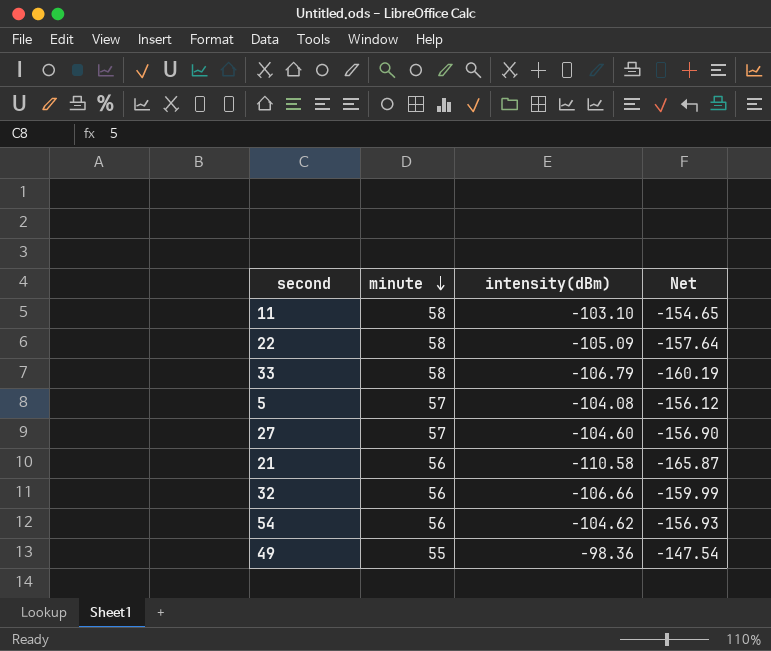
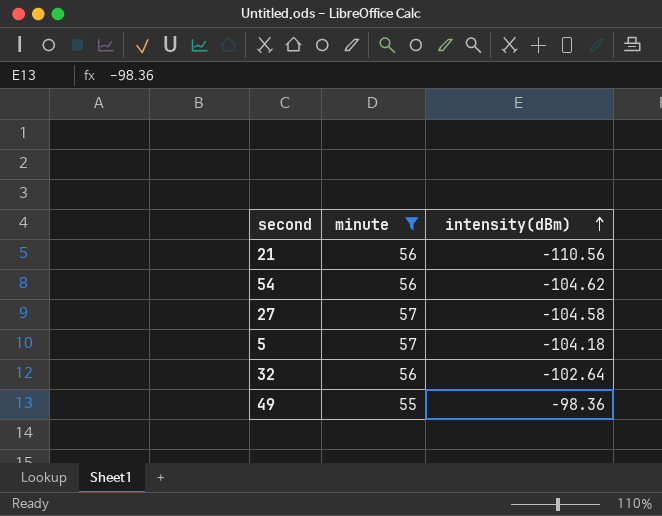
filter: none -> minute != 58
row order: minute descending -> intensity(dBm) ascending
column Net | formula: [intensity(dBm)] * 1.5 -> none
21 | intensity(dBm): -110.58 -> -110.56
27 | intensity(dBm): -104.60 -> -104.58
5 | intensity(dBm): -104.08 -> -104.18
32 | intensity(dBm): -106.66 -> -102.64

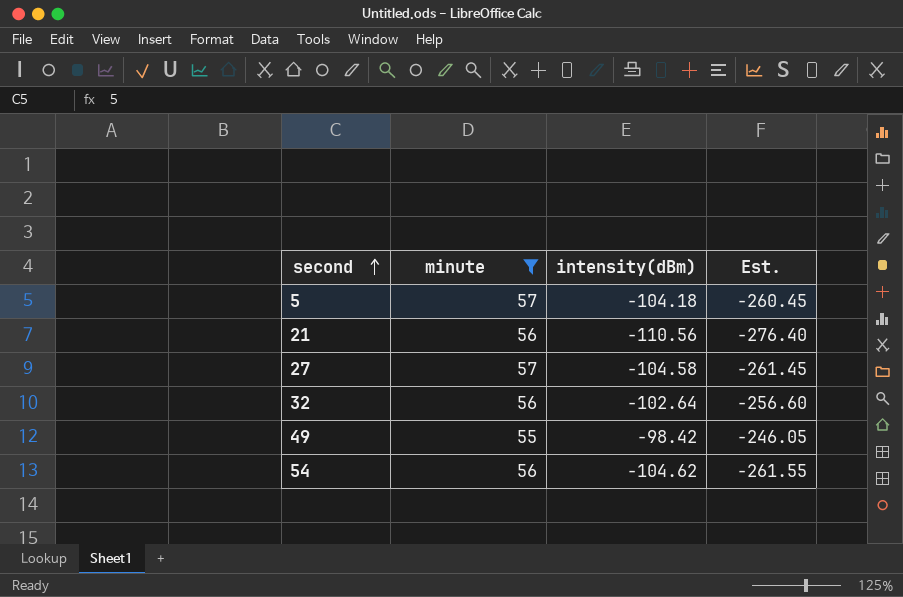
row order: intensity(dBm) ascending -> second ascending
column Est. | formula: none -> [intensity(dBm)] * 2.5
49 | intensity(dBm): -98.36 -> -98.42

